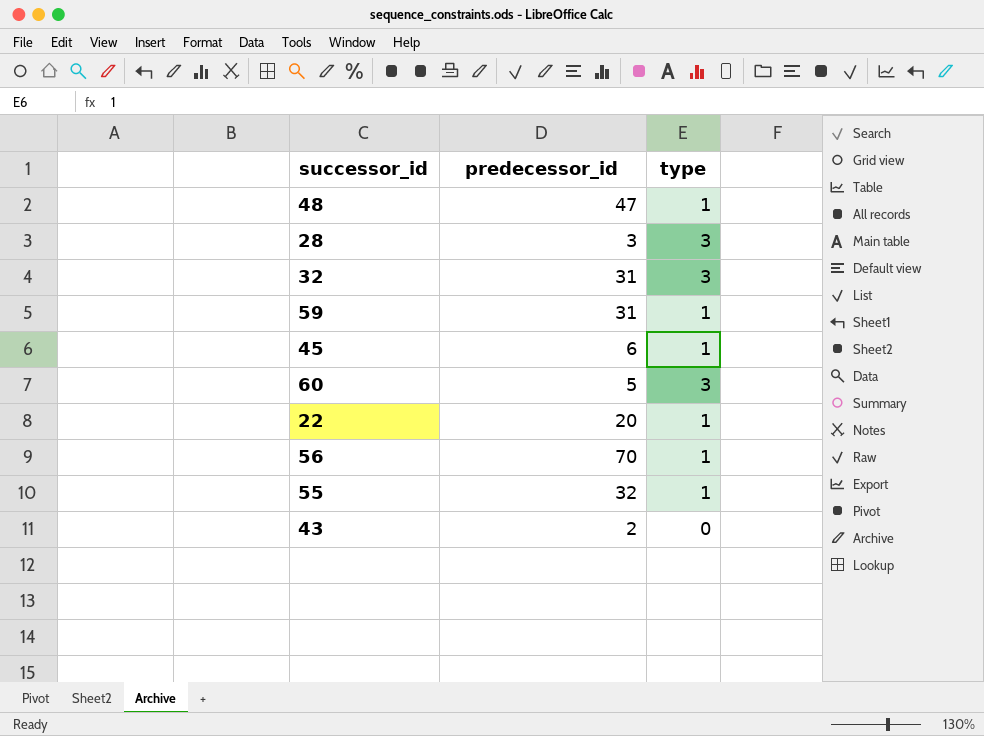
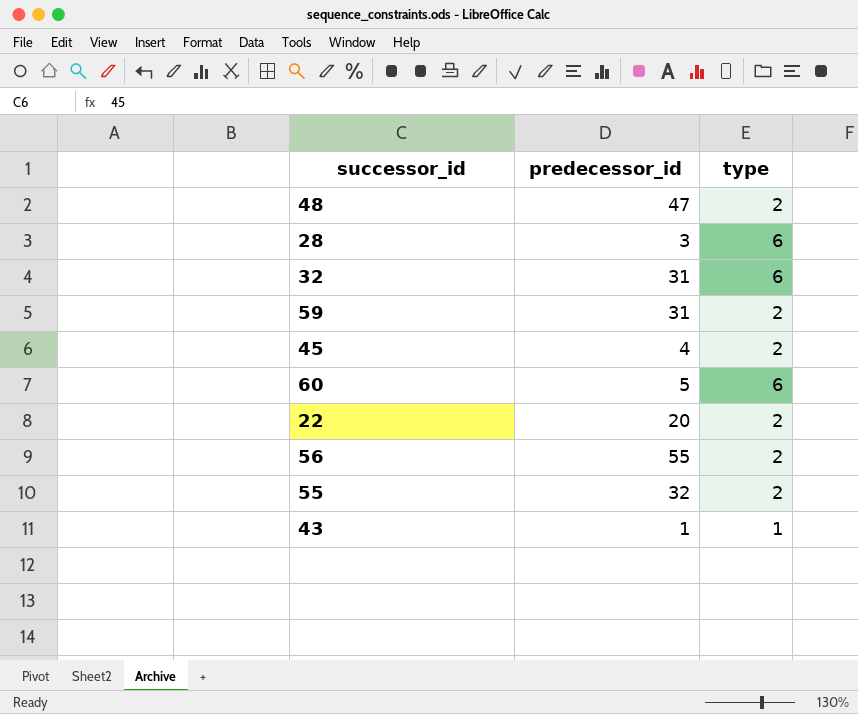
48 | type: 1 -> 2
28 | type: 3 -> 6
32 | type: 3 -> 6
59 | type: 1 -> 2
45 | predecessor_id: 6 -> 4
45 | type: 1 -> 2
60 | type: 3 -> 6
22 | type: 1 -> 2
56 | predecessor_id: 70 -> 55
56 | type: 1 -> 2
55 | type: 1 -> 2
43 | predecessor_id: 2 -> 1
43 | type: 0 -> 1

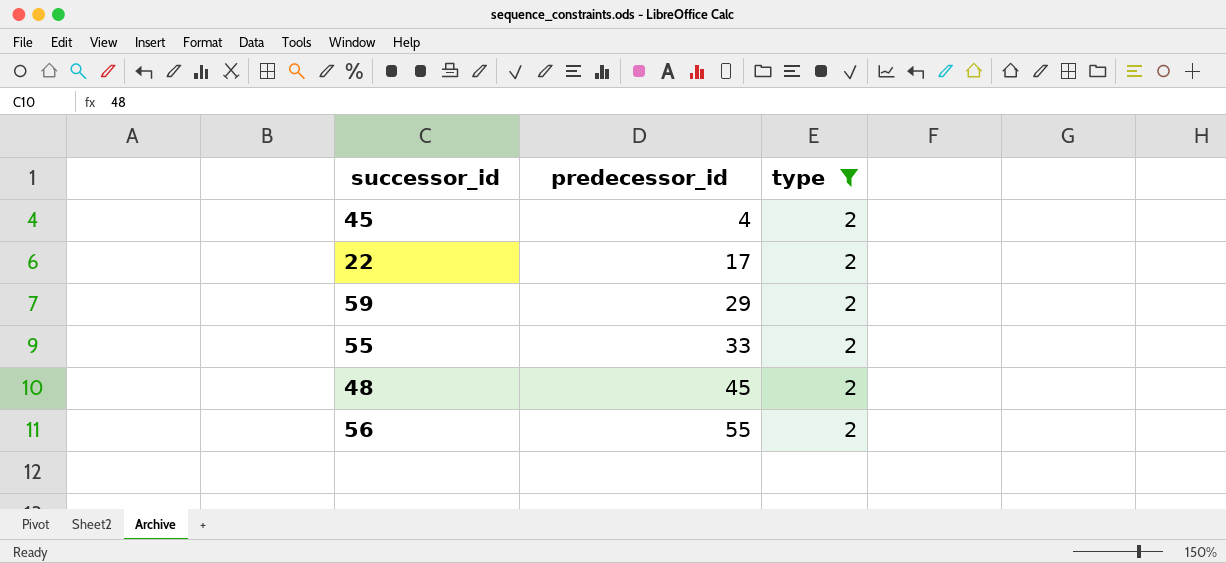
filter: none -> type = 2
row order: none -> predecessor_id ascending
22 | predecessor_id: 20 -> 17
59 | predecessor_id: 31 -> 29
55 | predecessor_id: 32 -> 33
48 | predecessor_id: 47 -> 45

